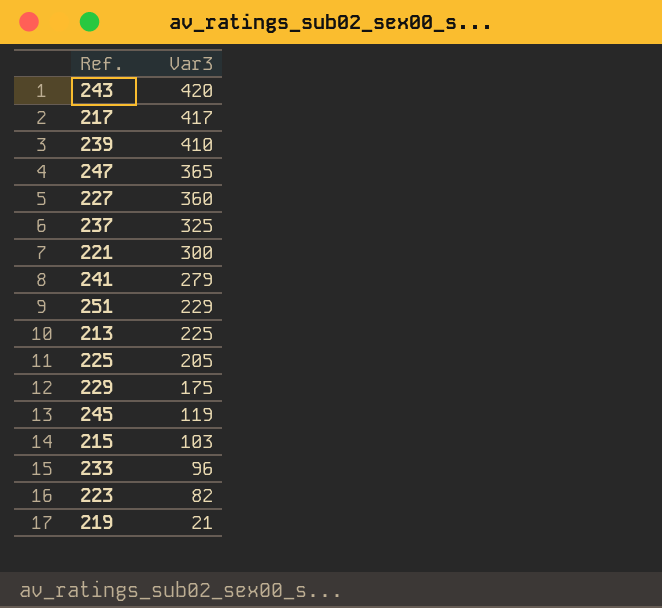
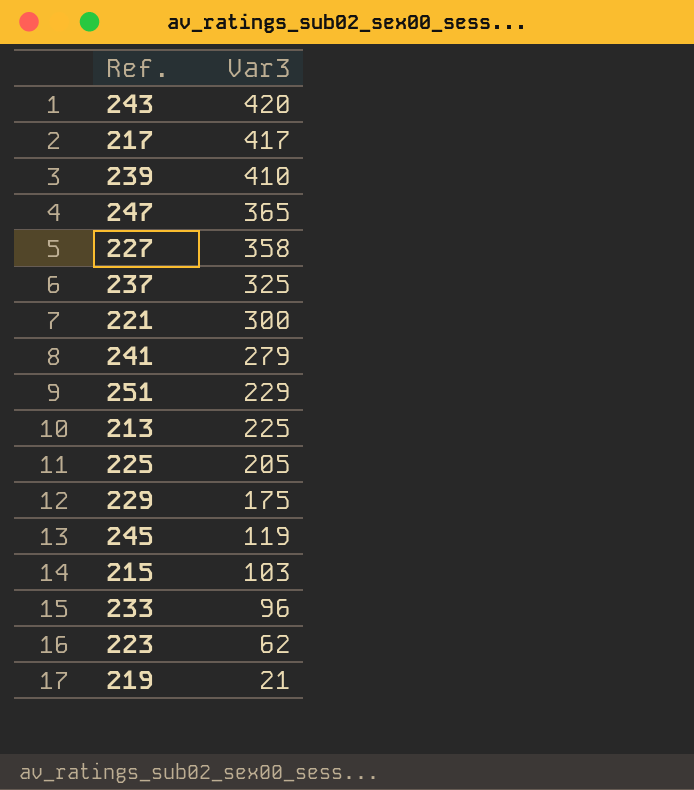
227 | Var3: 360 -> 358
223 | Var3: 82 -> 62

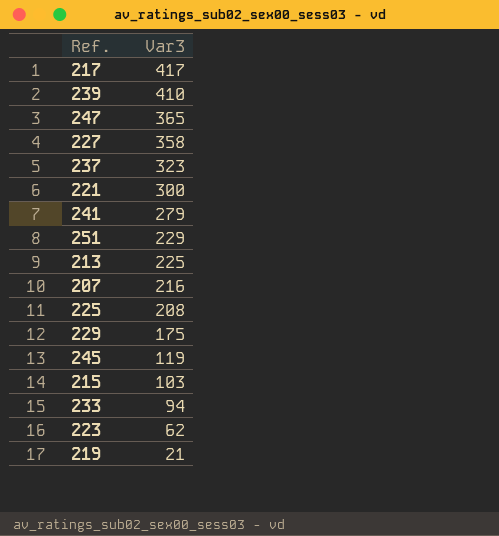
row 243: 420 -> none
237 | Var3: 325 -> 323
row 207: none -> 216
225 | Var3: 205 -> 208
233 | Var3: 96 -> 94

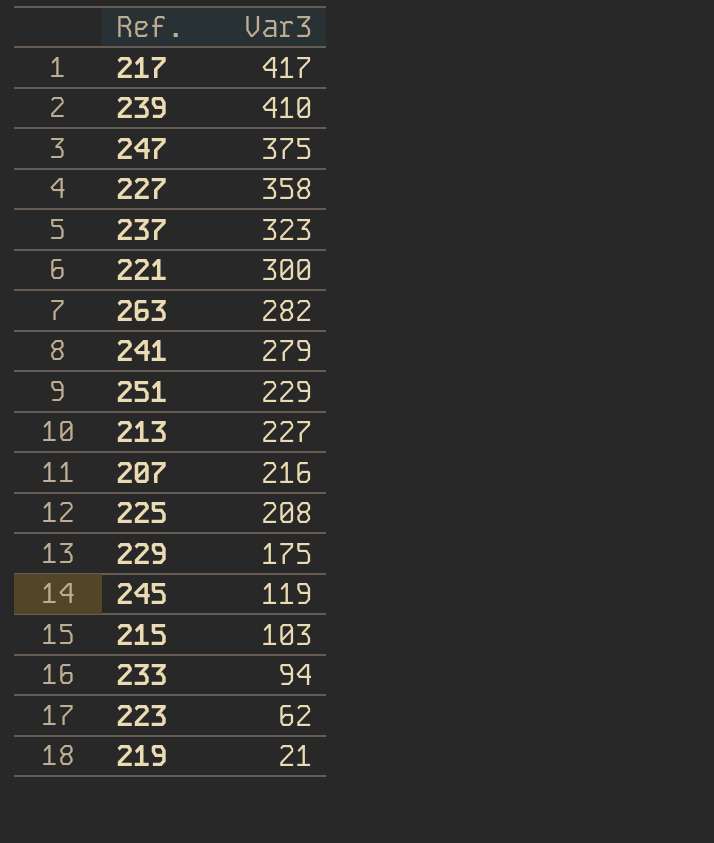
247 | Var3: 365 -> 375
row 263: none -> 282
213 | Var3: 225 -> 227

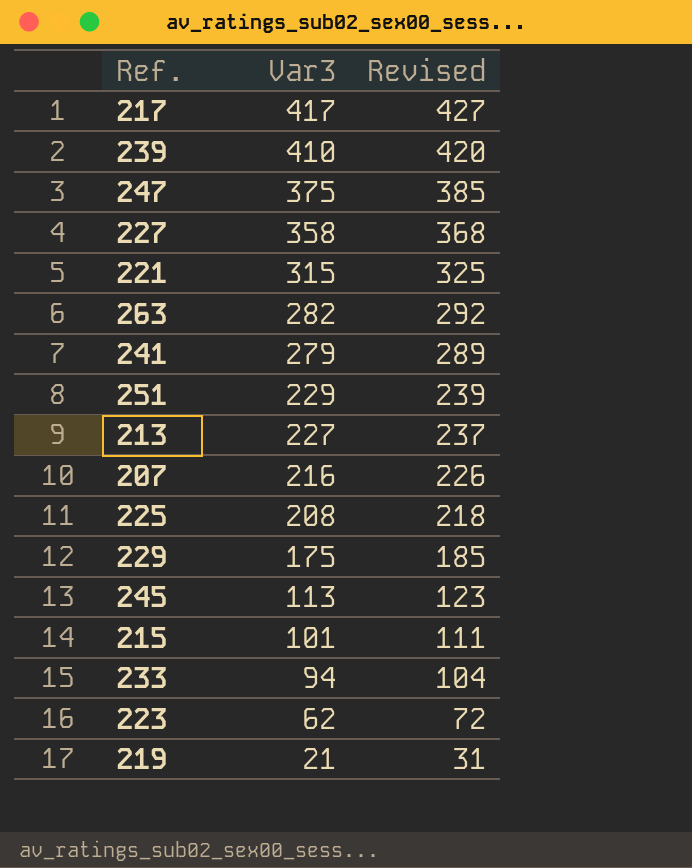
column Revised | formula: none -> [Var3] + 10
row 237: 323 -> none
221 | Var3: 300 -> 315
245 | Var3: 119 -> 113
215 | Var3: 103 -> 101

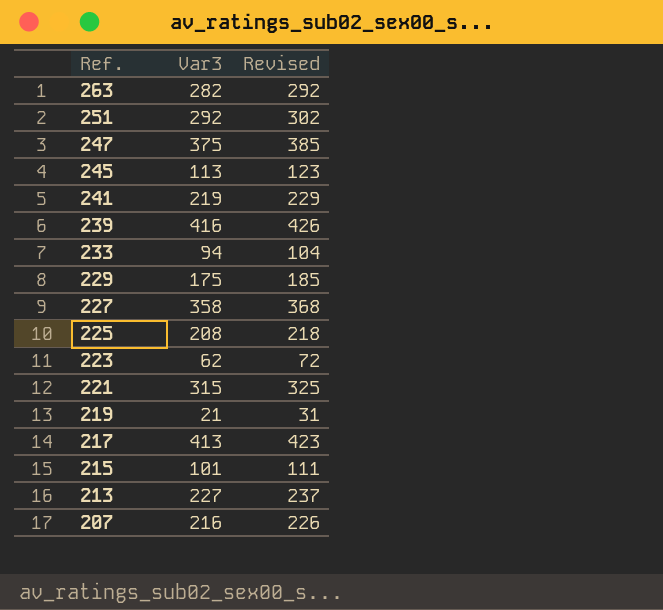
row order: Var3 descending -> Ref. descending
251 | Var3: 229 -> 292
251 | Revised: 239 -> 302
241 | Var3: 279 -> 219
241 | Revised: 289 -> 229
239 | Var3: 410 -> 416
239 | Revised: 420 -> 426
217 | Var3: 417 -> 413
217 | Revised: 427 -> 423

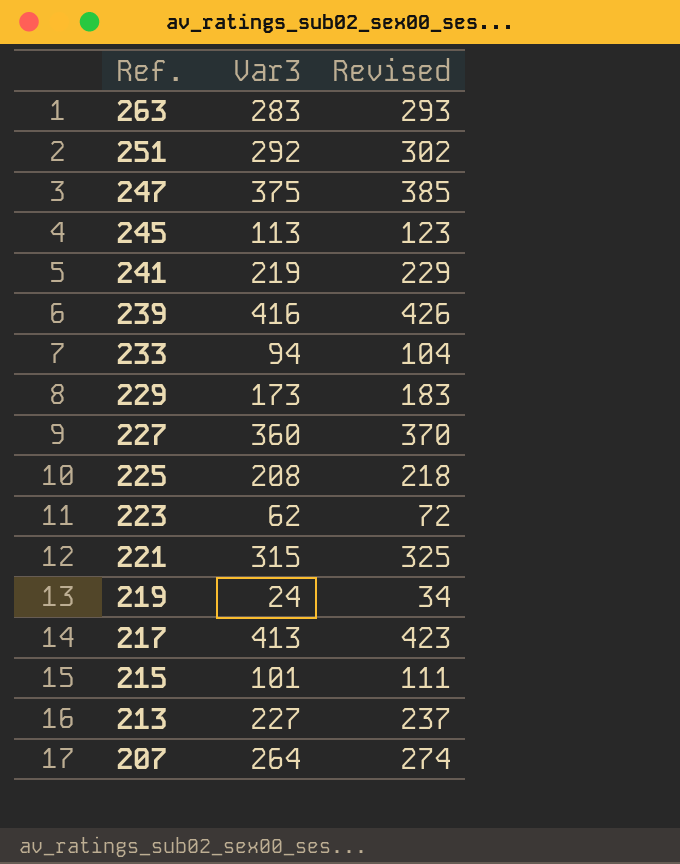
263 | Var3: 282 -> 283
263 | Revised: 292 -> 293
229 | Var3: 175 -> 173
229 | Revised: 185 -> 183
227 | Var3: 358 -> 360
227 | Revised: 368 -> 370
219 | Var3: 21 -> 24
219 | Revised: 31 -> 34
207 | Var3: 216 -> 264
207 | Revised: 226 -> 274

